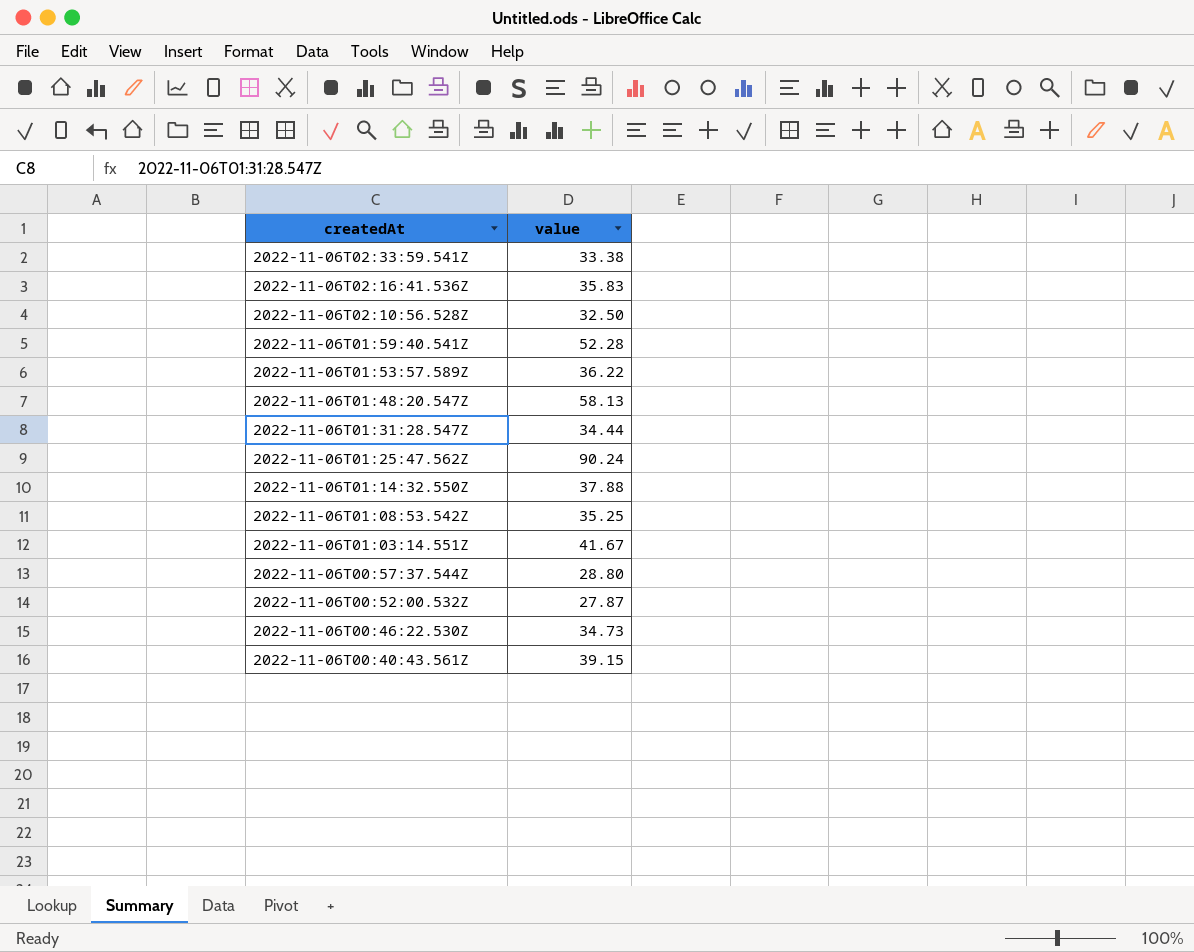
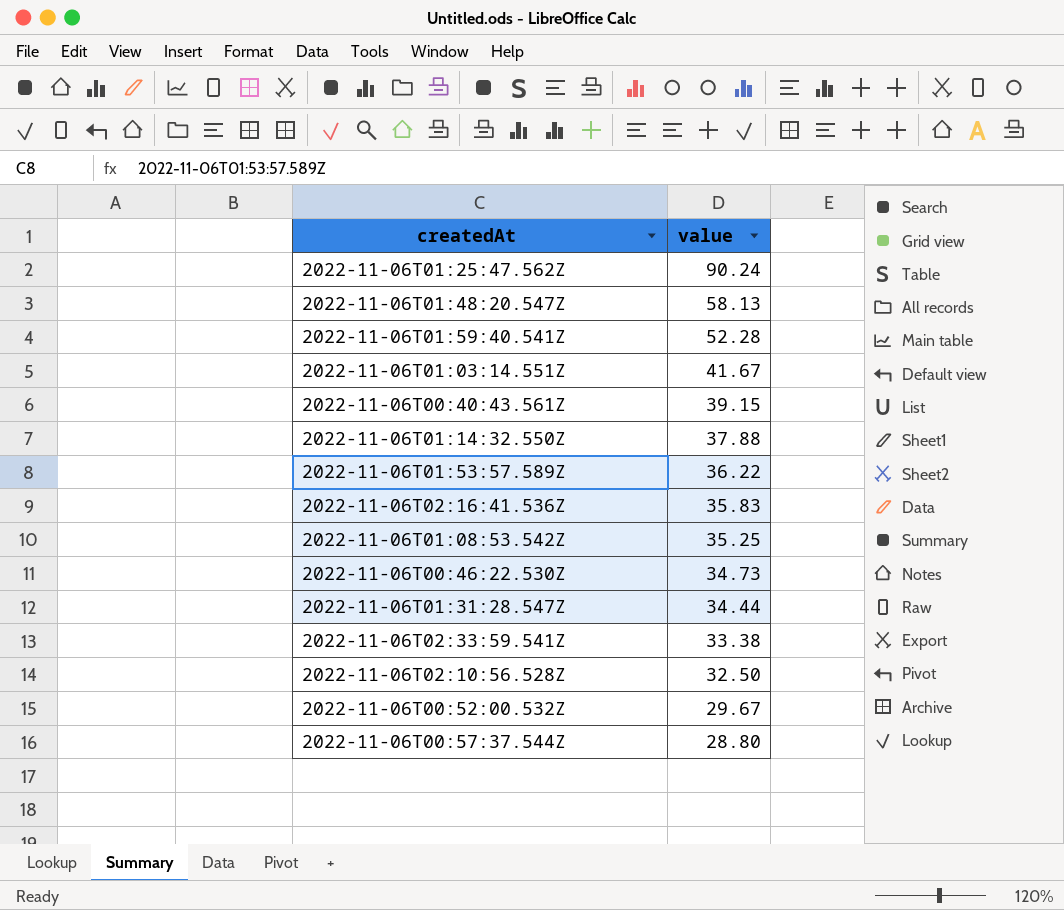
row order: createdAt descending -> value descending
2022-11-06T00:52:00.532Z | value: 27.87 -> 29.67

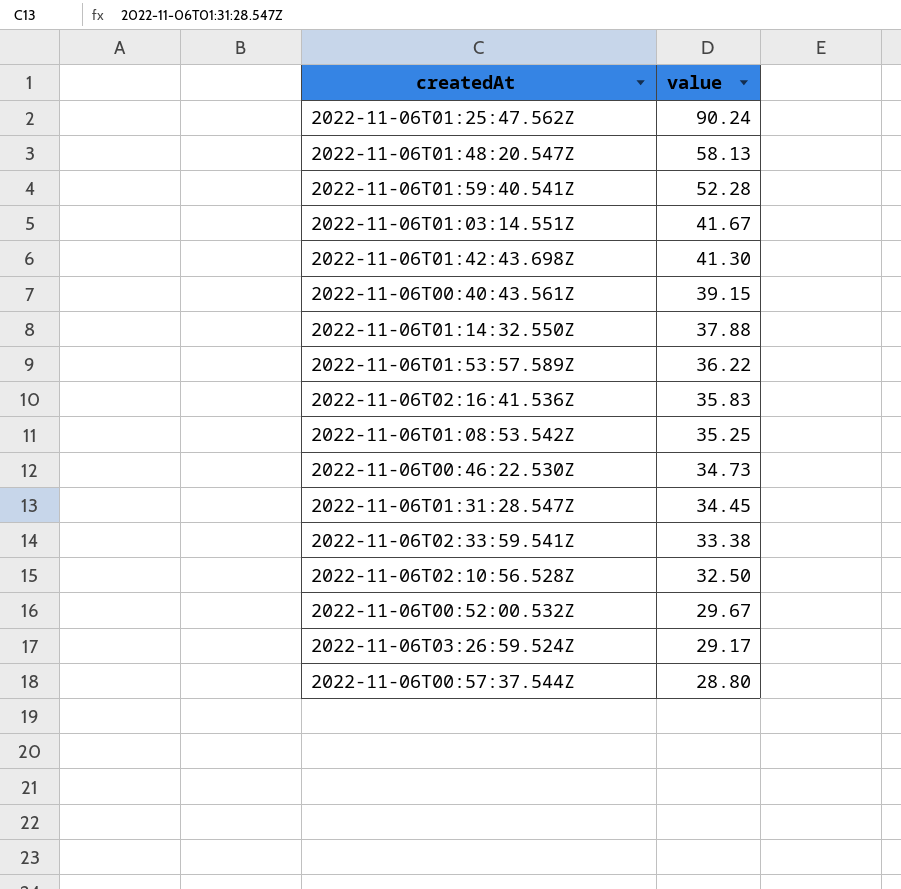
row 2022-11-06T01:42:43.698Z: none -> 41.30
2022-11-06T01:31:28.547Z | value: 34.44 -> 34.45
row 2022-11-06T03:26:59.524Z: none -> 29.17

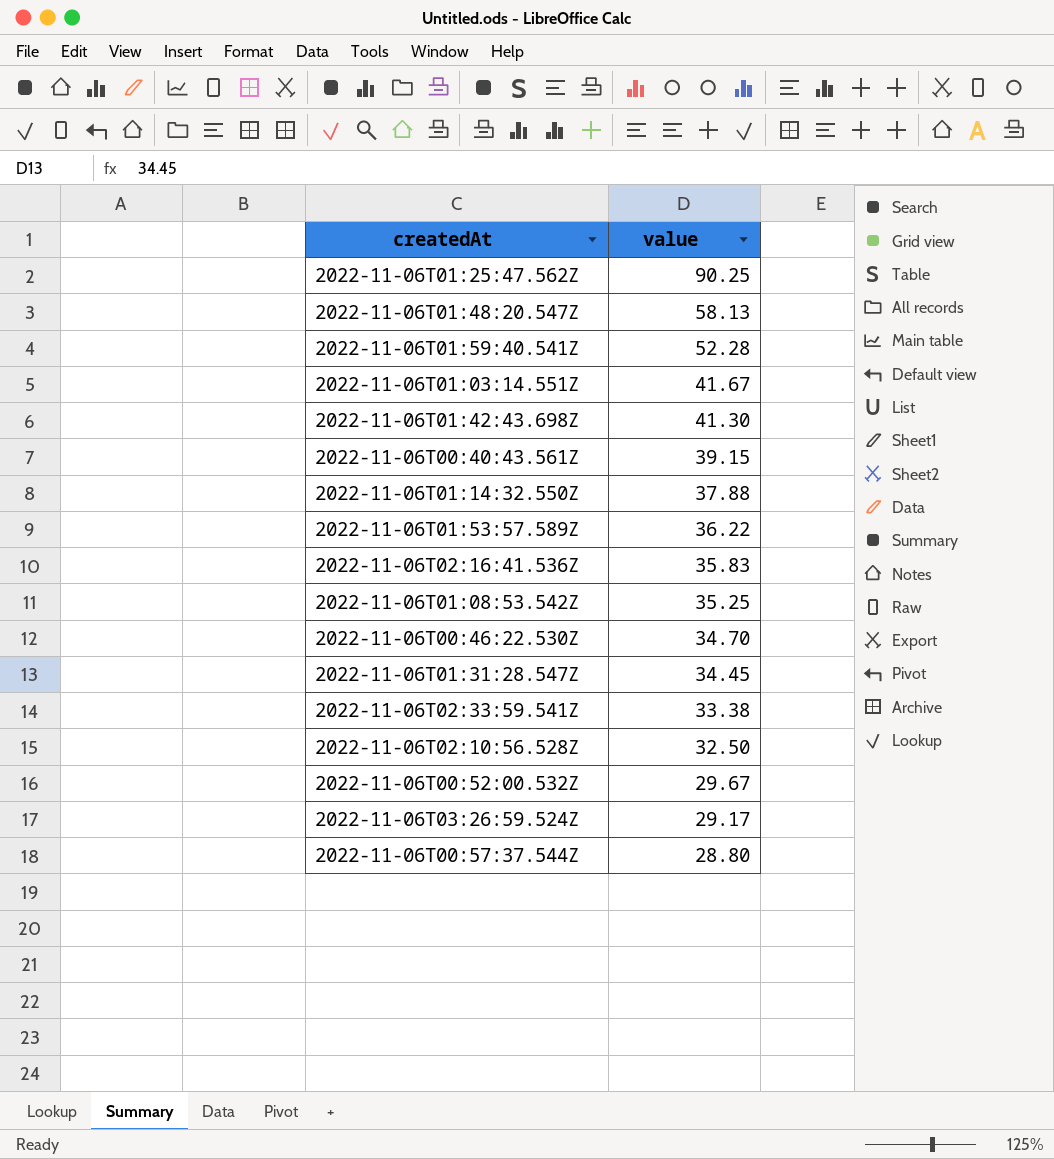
2022-11-06T01:25:47.562Z | value: 90.24 -> 90.25
2022-11-06T00:46:22.530Z | value: 34.73 -> 34.70

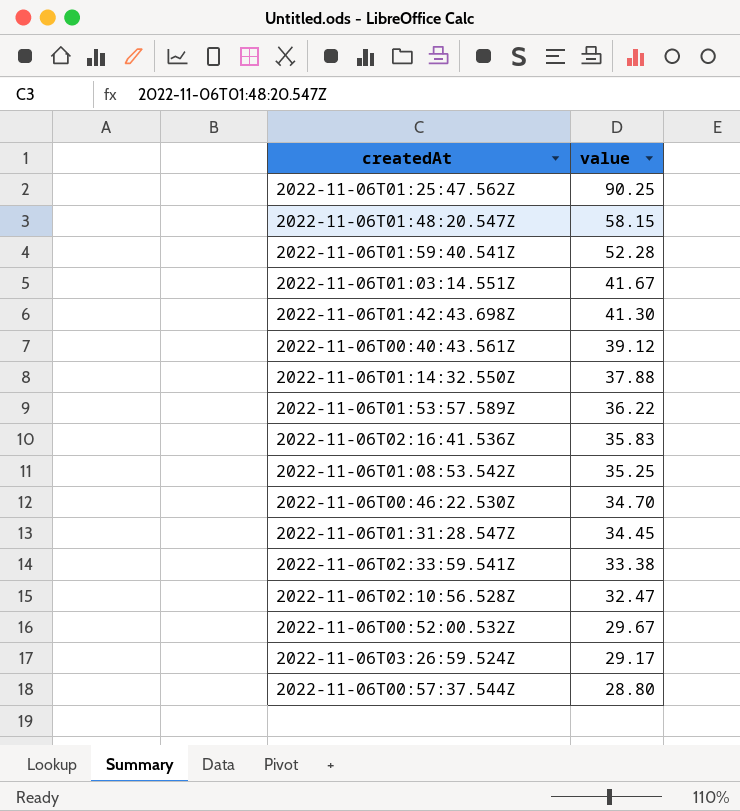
2022-11-06T01:48:20.547Z | value: 58.13 -> 58.15
2022-11-06T00:40:43.561Z | value: 39.15 -> 39.12
2022-11-06T02:10:56.528Z | value: 32.50 -> 32.47

